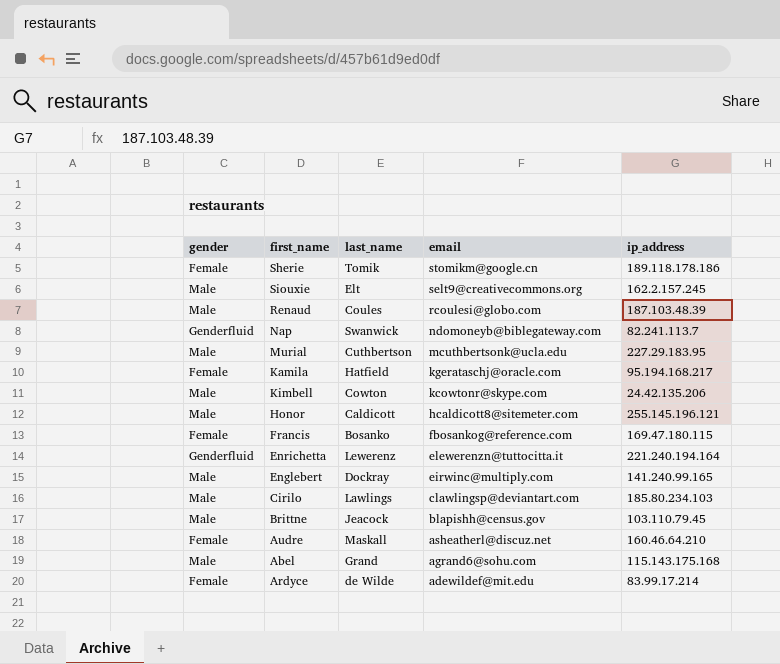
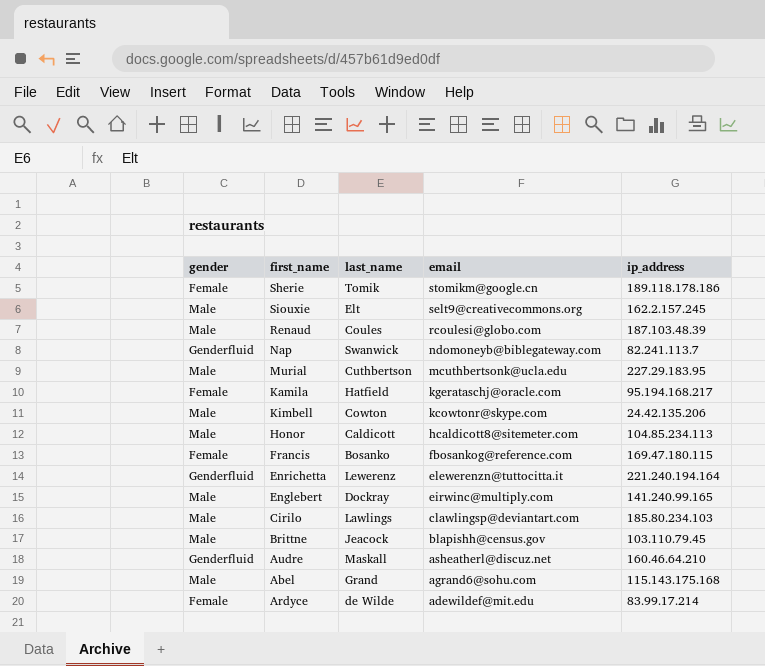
Honor | ip_address: 255.145.196.121 -> 104.85.234.113
Audre | gender: Female -> Genderfluid

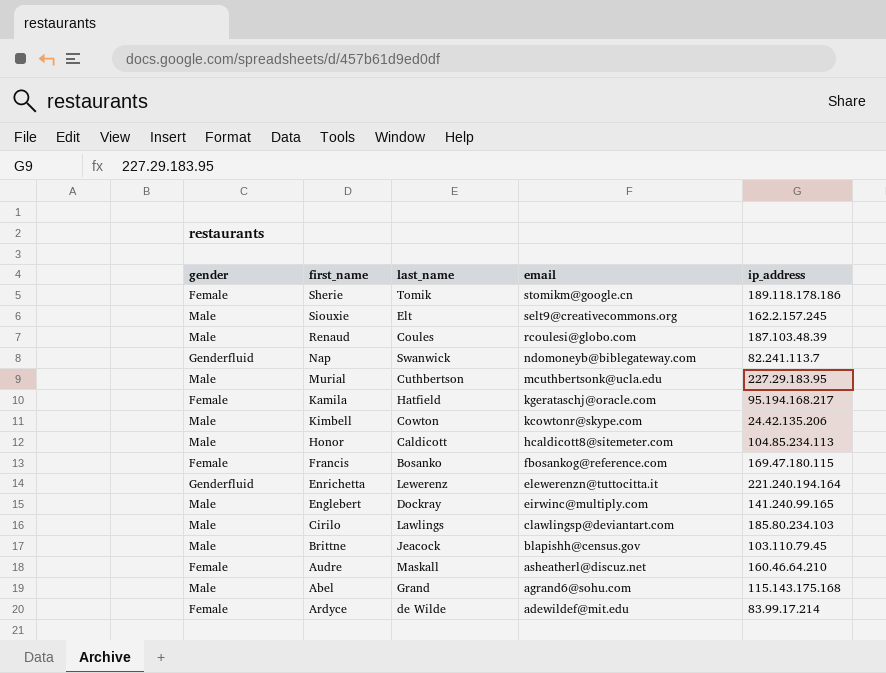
Audre | gender: Genderfluid -> Female

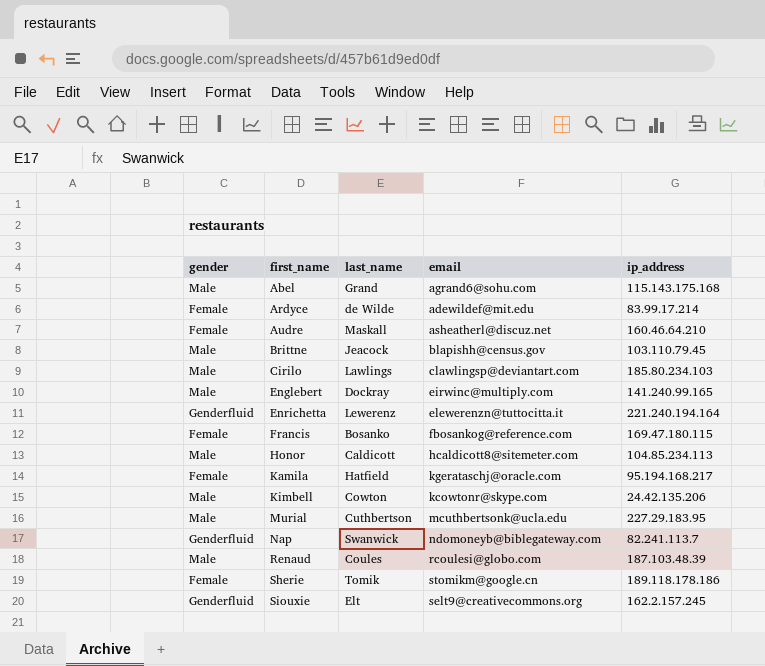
row order: email descending -> first_name ascending
Siouxie | gender: Male -> Genderfluid

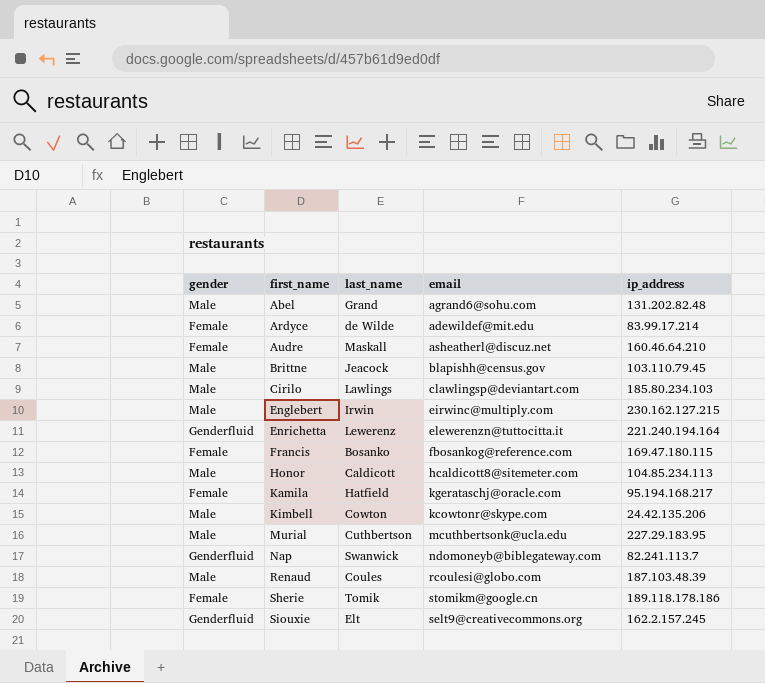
Abel | ip_address: 115.143.175.168 -> 131.202.82.48
Englebert | last_name: Dockray -> Irwin
Englebert | ip_address: 141.240.99.165 -> 230.162.127.215

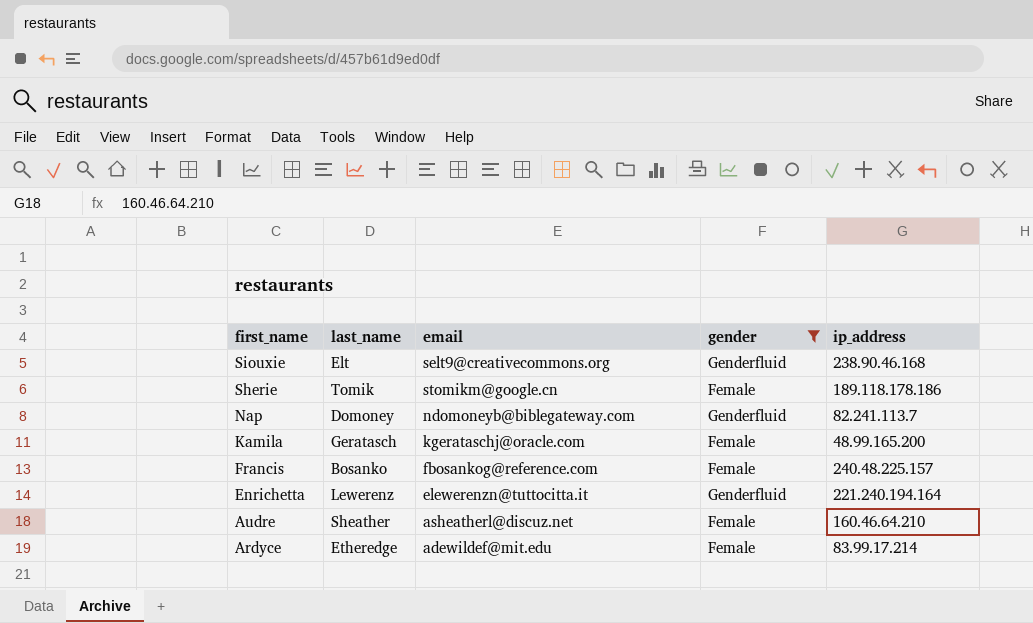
filter: none -> gender != Male
row order: first_name ascending -> first_name descending
column gender | position: 1 -> 4
Siouxie | ip_address: 162.2.157.245 -> 238.90.46.168
Nap | last_name: Swanwick -> Domoney
Kamila | last_name: Hatfield -> Geratasch
Kamila | ip_address: 95.194.168.217 -> 48.99.165.200
Francis | ip_address: 169.47.180.115 -> 240.48.225.157
Audre | last_name: Maskall -> Sheather
Ardyce | last_name: de Wilde -> Etheredge

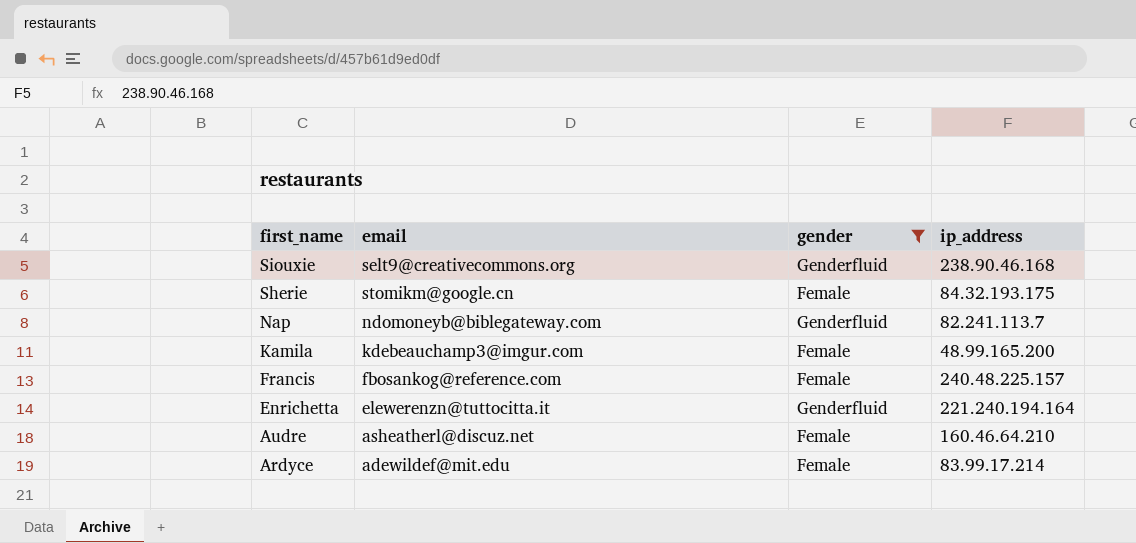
column last_name | position: 2 -> none
Sherie | ip_address: 189.118.178.186 -> 84.32.193.175
Kamila | email: kgerataschj@oracle.com -> kdebeauchamp3@imgur.com

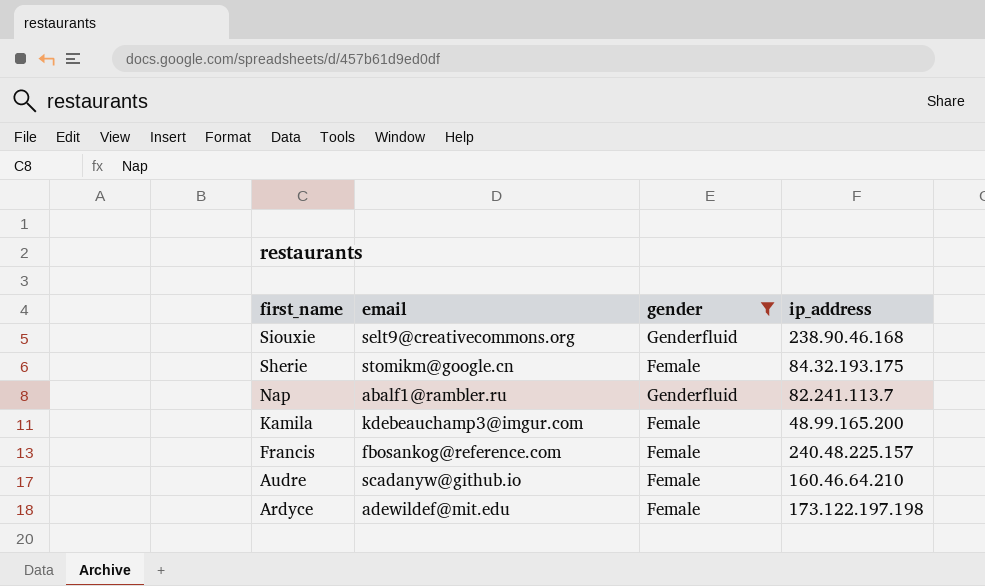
row Enrichetta: elewerenzn@tuttocitta.it | Genderfluid | 221.240.194.164 -> none
Nap | email: ndomoneyb@biblegateway.com -> abalf1@rambler.ru
Audre | email: asheatherl@discuz.net -> scadanyw@github.io
Ardyce | ip_address: 83.99.17.214 -> 173.122.197.198

